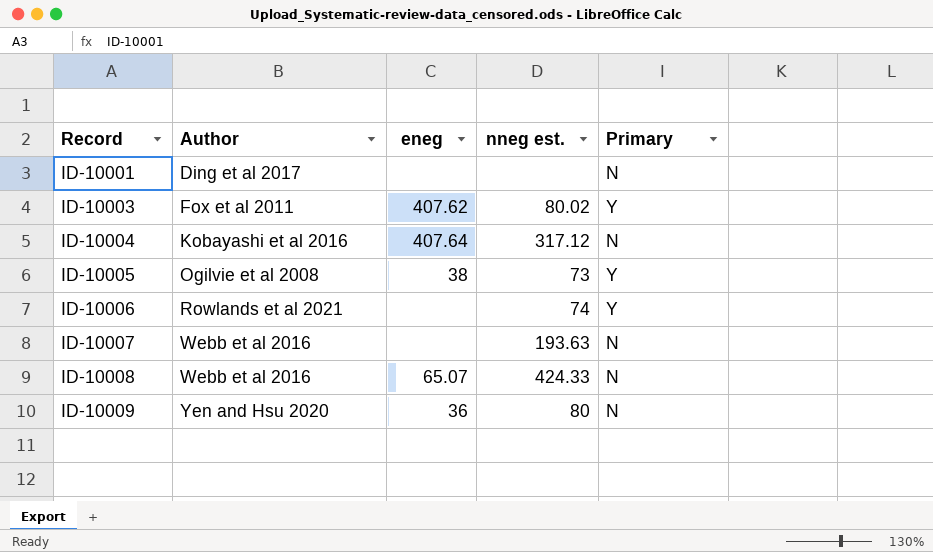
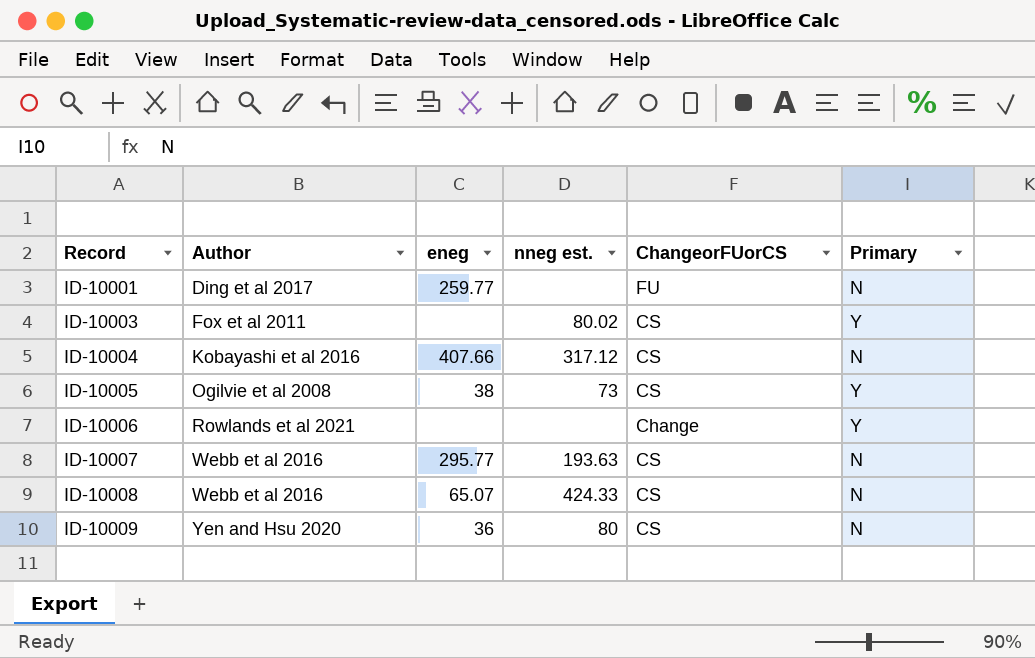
column ChangeorFUorCS | position: none -> 5
ID-10001 | eneg: none -> 259.77
ID-10003 | eneg: 407.62 -> none
ID-10004 | eneg: 407.64 -> 407.66
ID-10006 | nneg est.: 74 -> none
ID-10007 | eneg: none -> 295.77

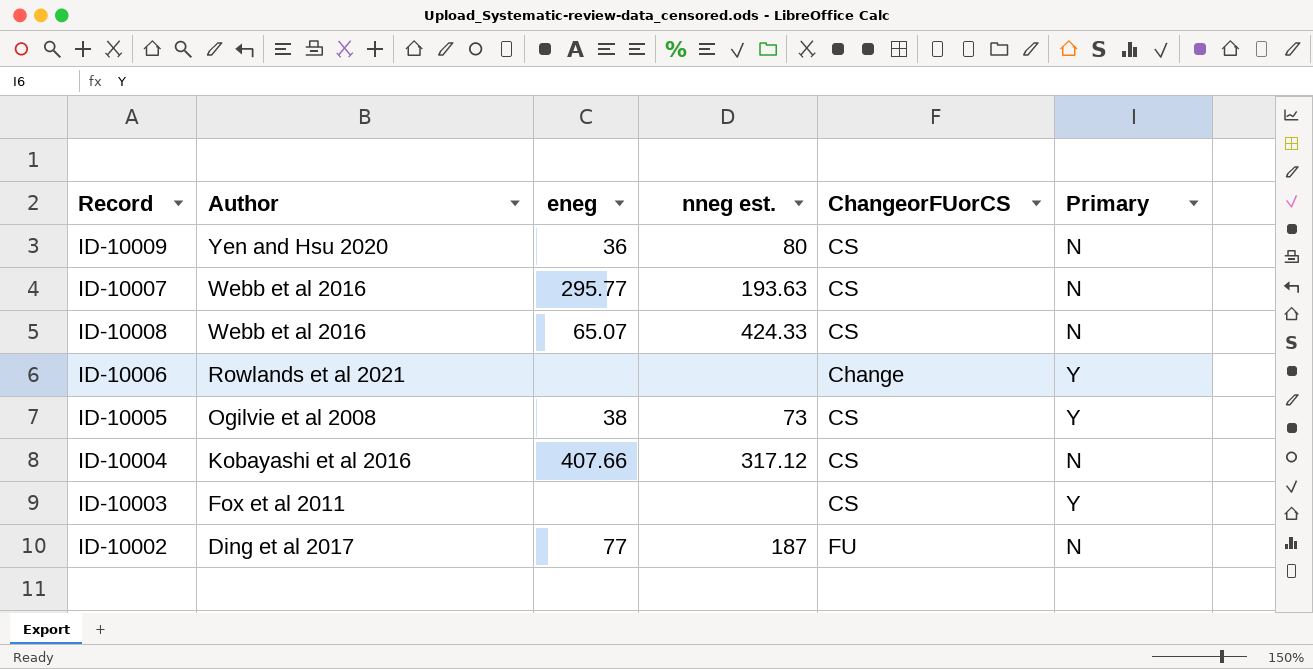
row order: Record ascending -> Author descending
row ID-10001: Ding et al 2017 | 259.77 | none | FU | N -> none
ID-10003 | nneg est.: 80.02 -> none
row ID-10002: none -> Ding et al 2017 | 77 | 187 | FU | N

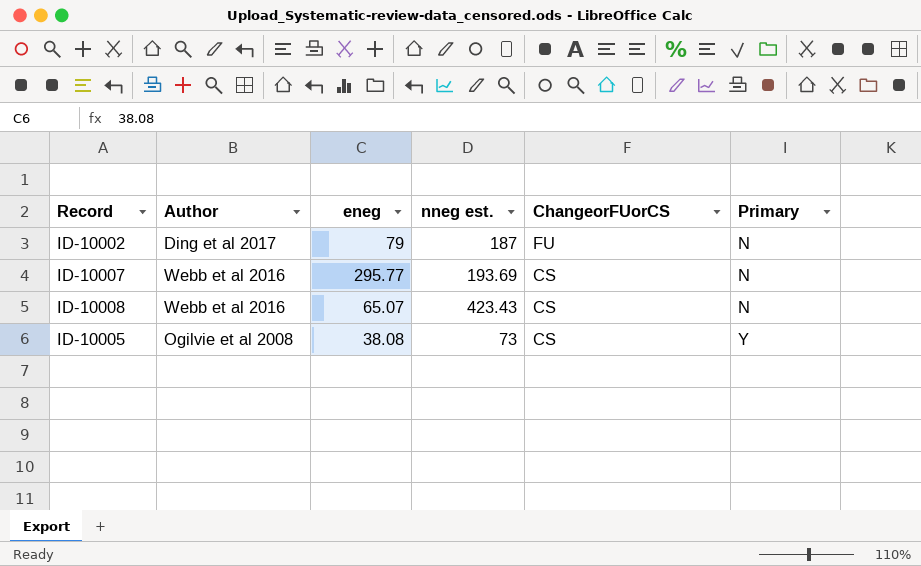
row order: Author descending -> ChangeorFUorCS descending
row ID-10009: Yen and Hsu 2020 | 36 | 80 | CS | N -> none
row ID-10006: Rowlands et al 2021 | none | none | Change | Y -> none
row ID-10004: Kobayashi et al 2016 | 407.66 | 317.12 | CS | N -> none
row ID-10003: Fox et al 2011 | none | none | CS | Y -> none
ID-10002 | eneg: 77 -> 79
ID-10007 | nneg est.: 193.63 -> 193.69
ID-10008 | nneg est.: 424.33 -> 423.43
ID-10005 | eneg: 38 -> 38.08

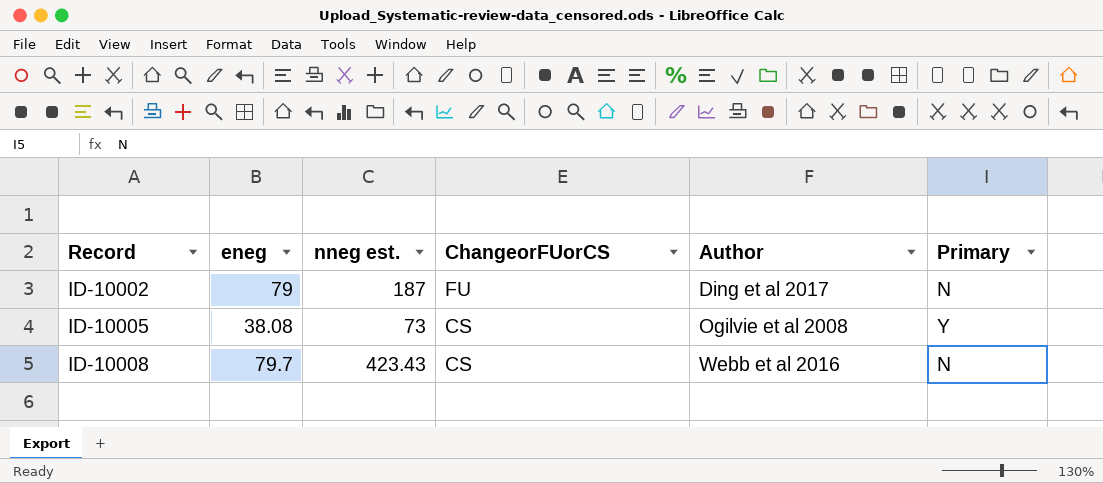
row order: ChangeorFUorCS descending -> Record ascending
column Author | position: 2 -> 5
row ID-10007: Webb et al 2016 | 295.77 | 193.69 | CS | N -> none
ID-10008 | eneg: 65.07 -> 79.7

